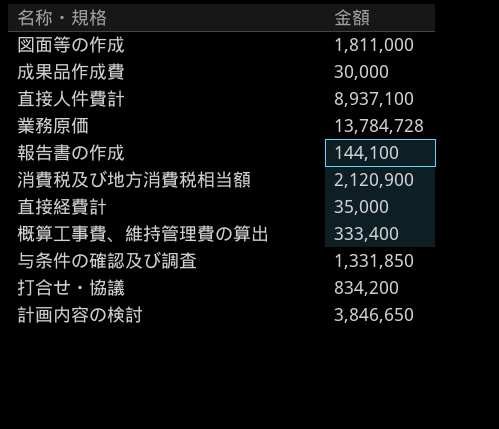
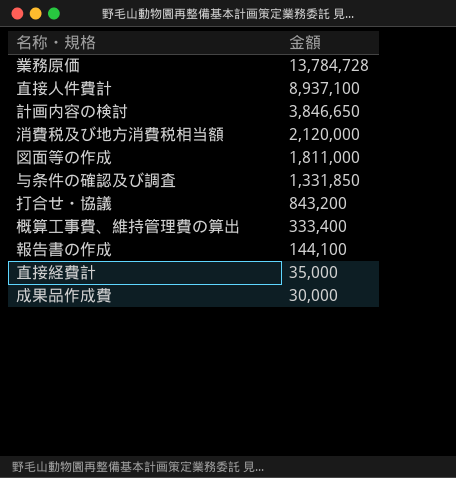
row order: none -> 金額 descending
消費税及び地方消費税相当額 | 金額: 2,120,900 -> 2,120,000
打合せ・協議 | 金額: 834,200 -> 843,200

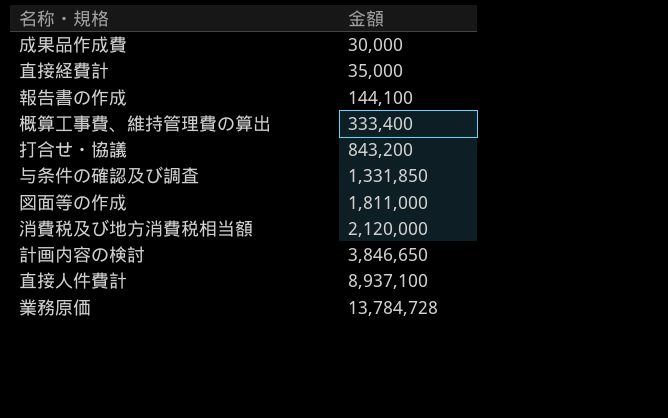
row order: 金額 descending -> 金額 ascending

